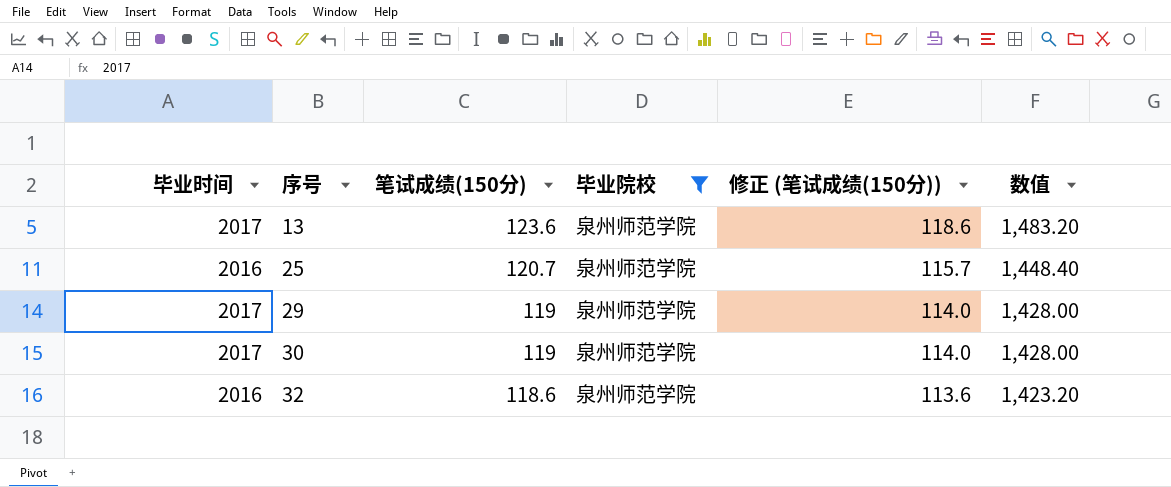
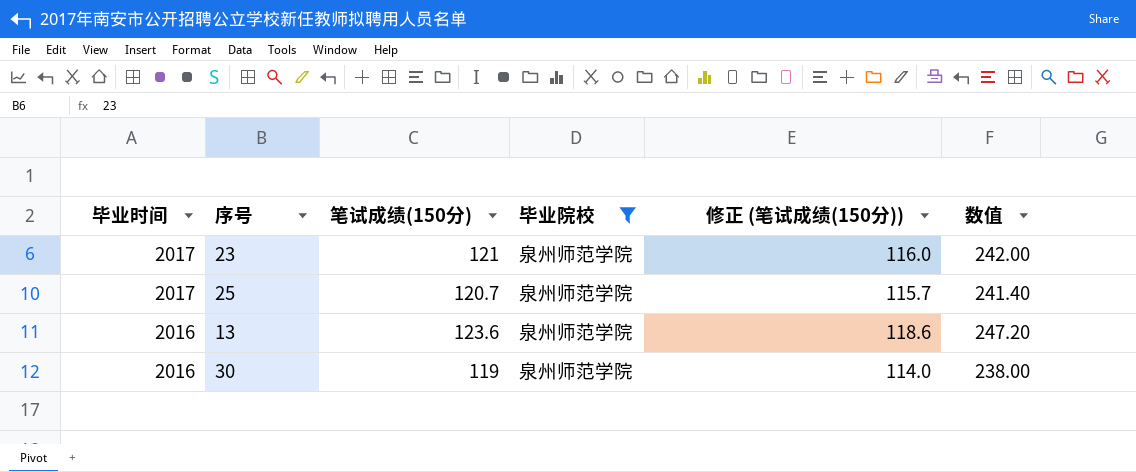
row order: 序号 ascending -> 毕业时间 descending
column 数值 | formula: [笔试成绩(150分)] * 12 -> [笔试成绩(150分)] * 2
row 29: 2017 | 119 | 泉州师范学院 | 114.0 | 1,428.00 -> none
row 32: 2016 | 118.6 | 泉州师范学院 | 113.6 | 1,423.20 -> none
row 23: none -> 2017 | 121 | 泉州师范学院 | 116.0 | 242.00
25 | 毕业时间: 2016 -> 2017
13 | 毕业时间: 2017 -> 2016
30 | 毕业时间: 2017 -> 2016

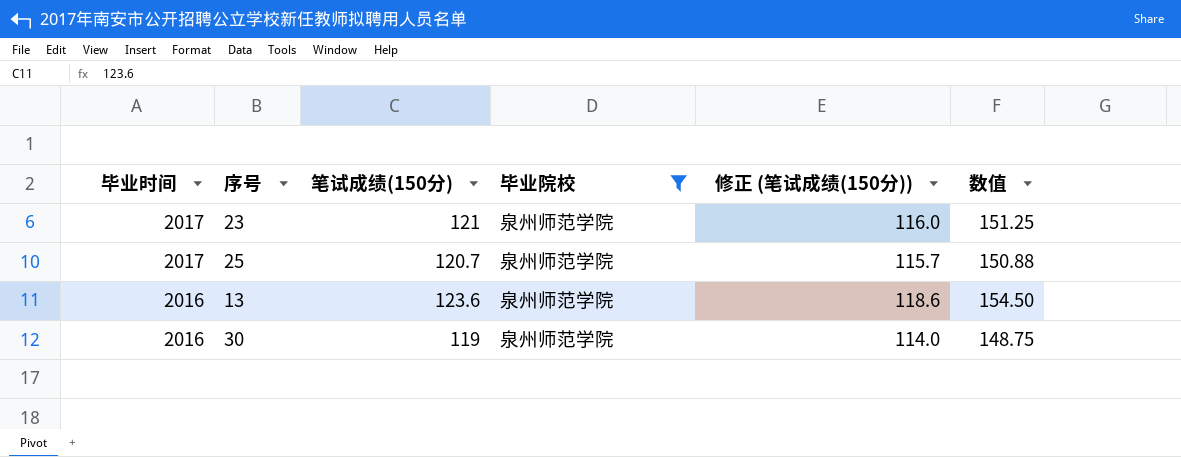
column 数值 | formula: [笔试成绩(150分)] * 2 -> [笔试成绩(150分)] * 1.25

